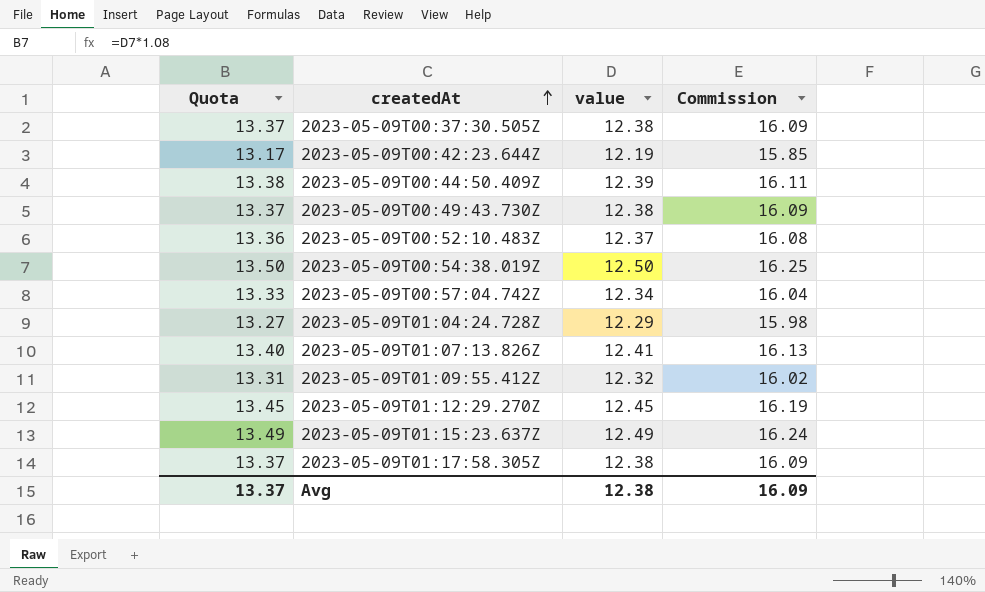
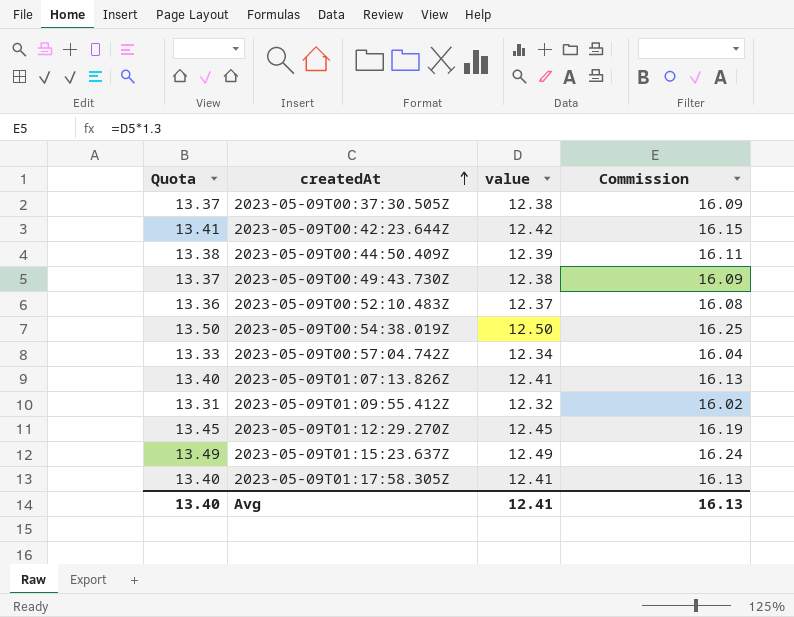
row 2023-05-09T01:04:24.728Z: 13.27 | 12.29 | 15.98 -> none
2023-05-09T00:42:23.644Z | Quota: 13.17 -> 13.41
2023-05-09T00:42:23.644Z | value: 12.19 -> 12.42
2023-05-09T00:42:23.644Z | Commission: 15.85 -> 16.15
2023-05-09T01:17:58.305Z | Quota: 13.37 -> 13.40
2023-05-09T01:17:58.305Z | value: 12.38 -> 12.41
2023-05-09T01:17:58.305Z | Commission: 16.09 -> 16.13
Avg | Quota: 13.37 -> 13.40
Avg | value: 12.38 -> 12.41
Avg | Commission: 16.09 -> 16.13

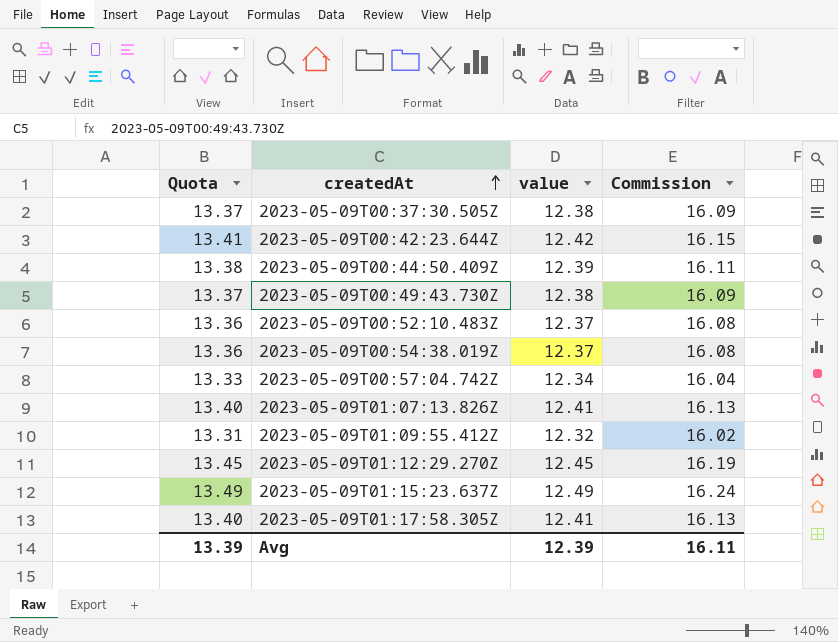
2023-05-09T00:54:38.019Z | Quota: 13.50 -> 13.36
2023-05-09T00:54:38.019Z | value: 12.50 -> 12.37
2023-05-09T00:54:38.019Z | Commission: 16.25 -> 16.08
Avg | Quota: 13.40 -> 13.39
Avg | value: 12.41 -> 12.39
Avg | Commission: 16.13 -> 16.11

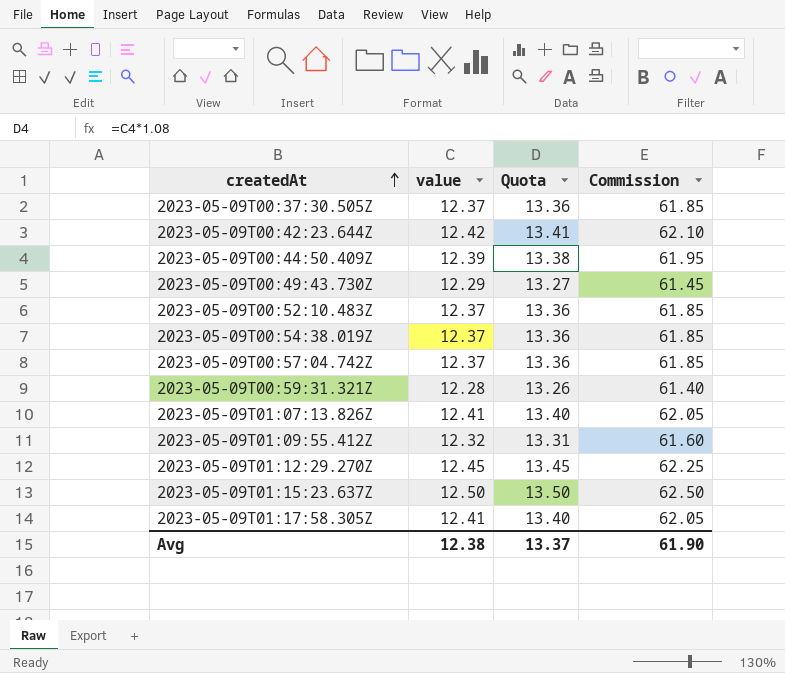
column Quota | position: 1 -> 3
column Commission | formula: [value] * 1.3 -> [value] * 5
2023-05-09T00:37:30.505Z | value: 12.38 -> 12.37
2023-05-09T00:37:30.505Z | Quota: 13.37 -> 13.36
2023-05-09T00:49:43.730Z | value: 12.38 -> 12.29
2023-05-09T00:49:43.730Z | Quota: 13.37 -> 13.27
2023-05-09T00:57:04.742Z | value: 12.34 -> 12.37
2023-05-09T00:57:04.742Z | Quota: 13.33 -> 13.36
row 2023-05-09T00:59:31.321Z: none -> 12.28 | 13.26 | 61.40
2023-05-09T01:15:23.637Z | value: 12.49 -> 12.50
2023-05-09T01:15:23.637Z | Quota: 13.49 -> 13.50
Avg | value: 12.39 -> 12.38
Avg | Quota: 13.39 -> 13.37
Avg | Commission: 16.11 -> 61.90

